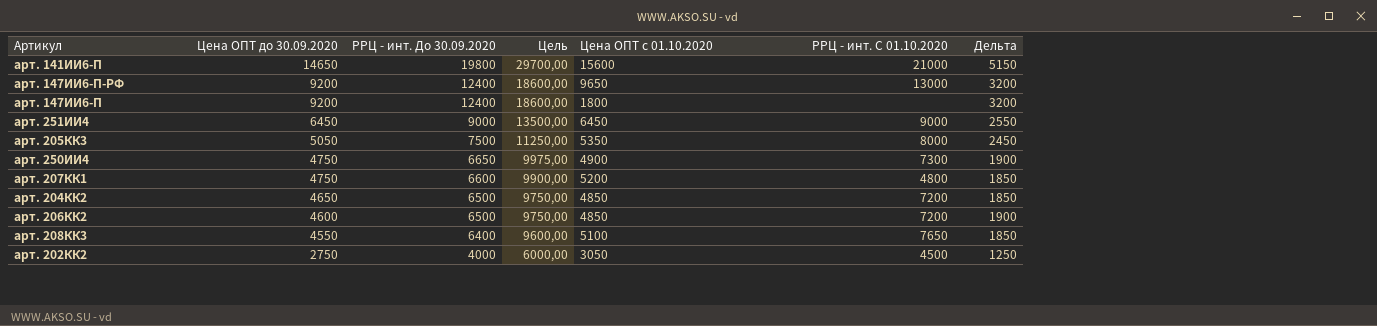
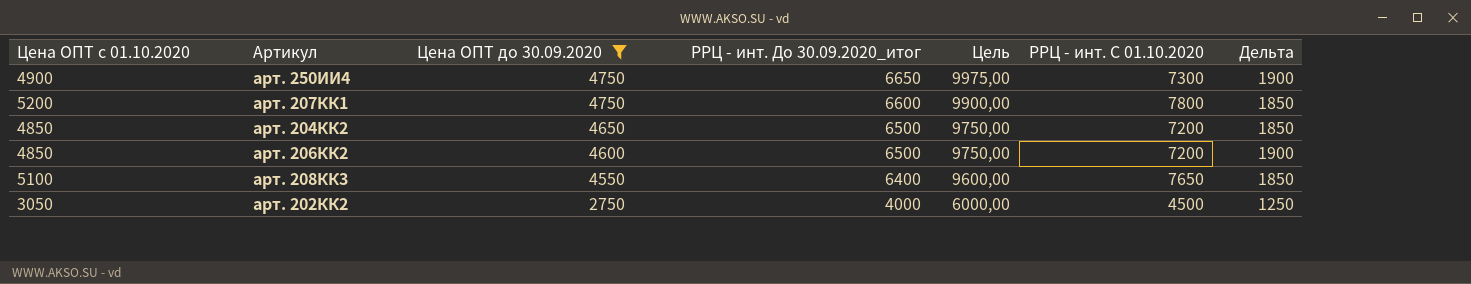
filter: none -> Цена ОПТ до 30.09.2020 <= 4750
column Цена ОПТ с 01.10.2020 | position: 5 -> 1
column name: РРЦ - инт. До 30.09.2020 -> РРЦ - инт. До 30.09.2020_итог
арт. 207КК1 | РРЦ - инт. С 01.10.2020: 4800 -> 7800

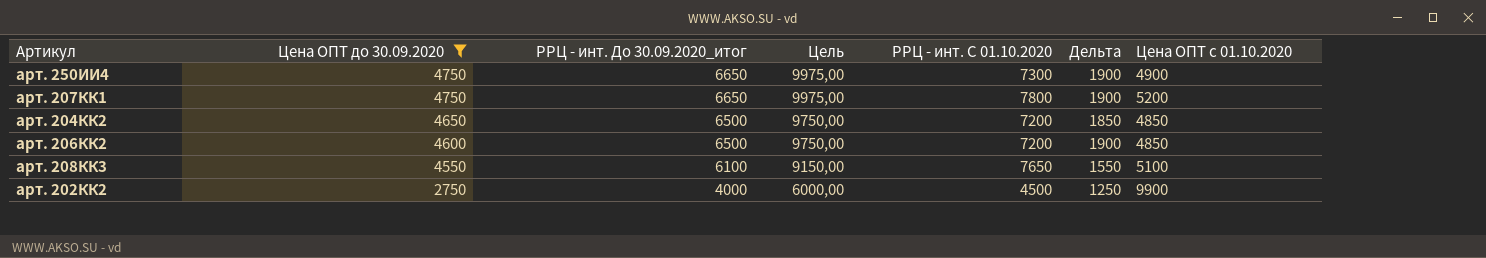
column Цена ОПТ с 01.10.2020 | position: 1 -> 7
арт. 207КК1 | РРЦ - инт. До 30.09.2020_итог: 6600 -> 6650
арт. 207КК1 | Цель: 9900,00 -> 9975,00
арт. 207КК1 | Дельта: 1850 -> 1900
арт. 208КК3 | РРЦ - инт. До 30.09.2020_итог: 6400 -> 6100
арт. 208КК3 | Цель: 9600,00 -> 9150,00
арт. 208КК3 | Дельта: 1850 -> 1550
арт. 202КК2 | Цена ОПТ с 01.10.2020: 3050 -> 9900

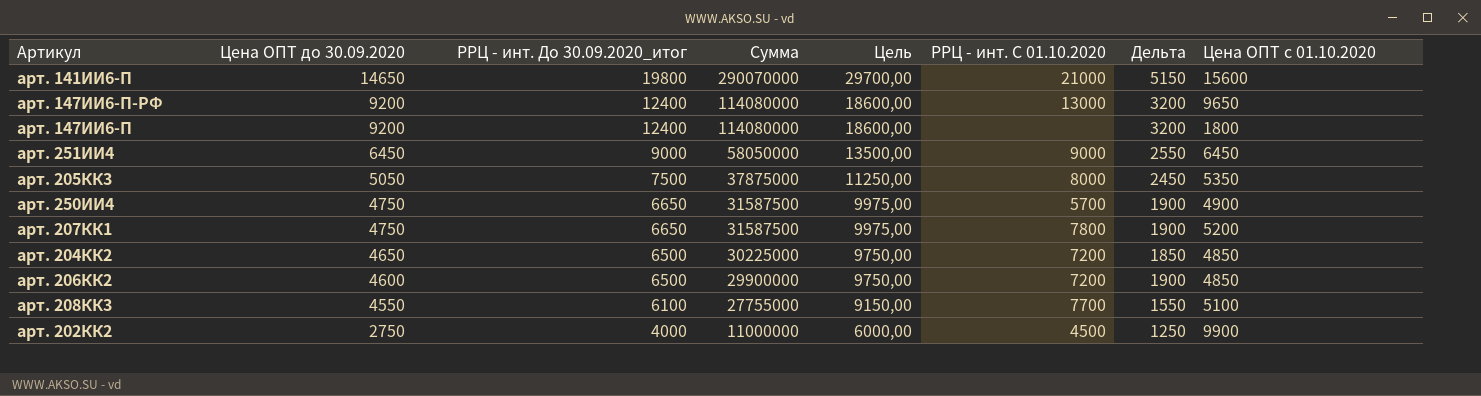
filter: Цена ОПТ до 30.09.2020 <= 4750 -> none
column Сумма | formula: none -> [Цена ОПТ до 30.09.2020] * [РРЦ - инт. До 30.09.2020_итог]
арт. 250ИИ4 | РРЦ - инт. С 01.10.2020: 7300 -> 5700
арт. 208КК3 | РРЦ - инт. С 01.10.2020: 7650 -> 7700

